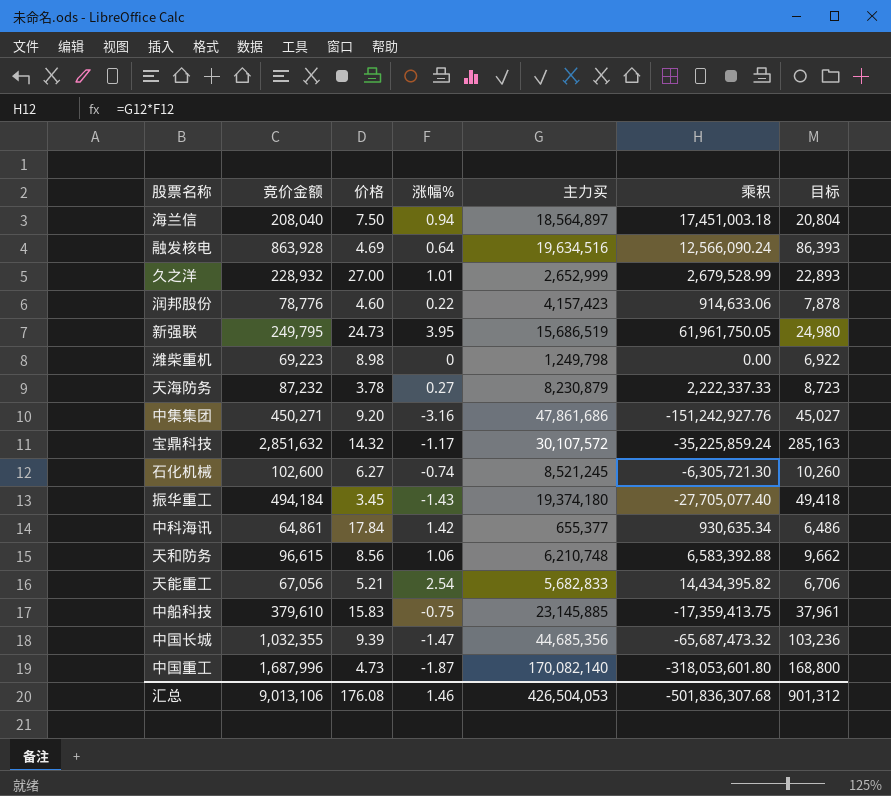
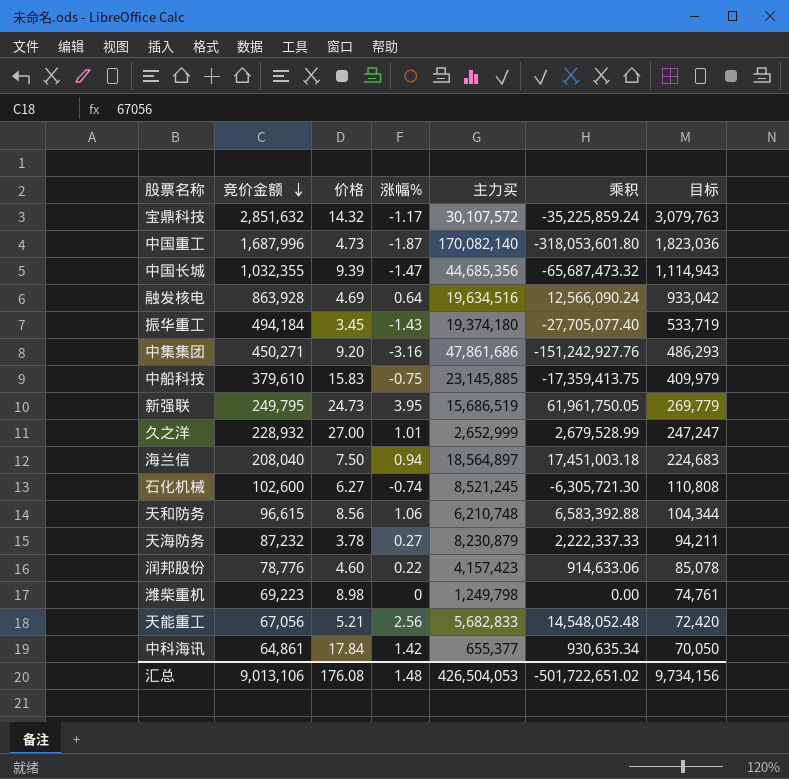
row order: none -> 竞价金额 descending
column 目标 | formula: [竞价金额] * 0.1 -> [竞价金额] * 1.08
天能重工 | 涨幅%: 2.54 -> 2.56
天能重工 | 乘积: 14,434,395.82 -> 14,548,052.48
汇总 | 涨幅%: 1.46 -> 1.48
汇总 | 乘积: -501,836,307.68 -> -501,722,651.02
汇总 | 目标: 901,312 -> 9,734,156

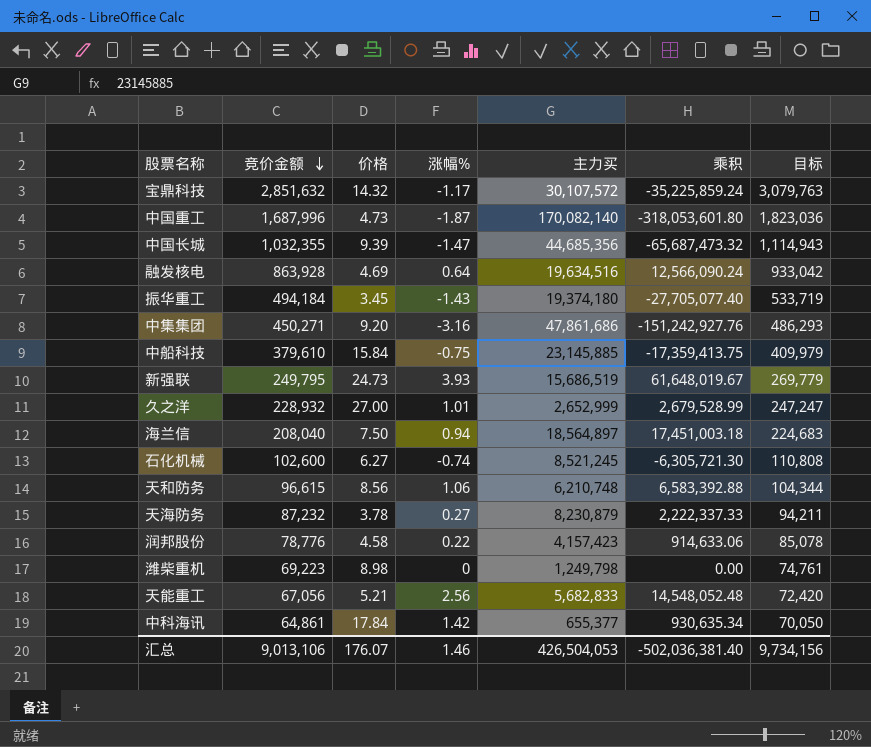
中船科技 | 价格: 15.83 -> 15.84
新强联 | 涨幅%: 3.95 -> 3.93
新强联 | 乘积: 61,961,750.05 -> 61,648,019.67
润邦股份 | 价格: 4.60 -> 4.58
汇总 | 价格: 176.08 -> 176.07
汇总 | 涨幅%: 1.48 -> 1.46
汇总 | 乘积: -501,722,651.02 -> -502,036,381.40

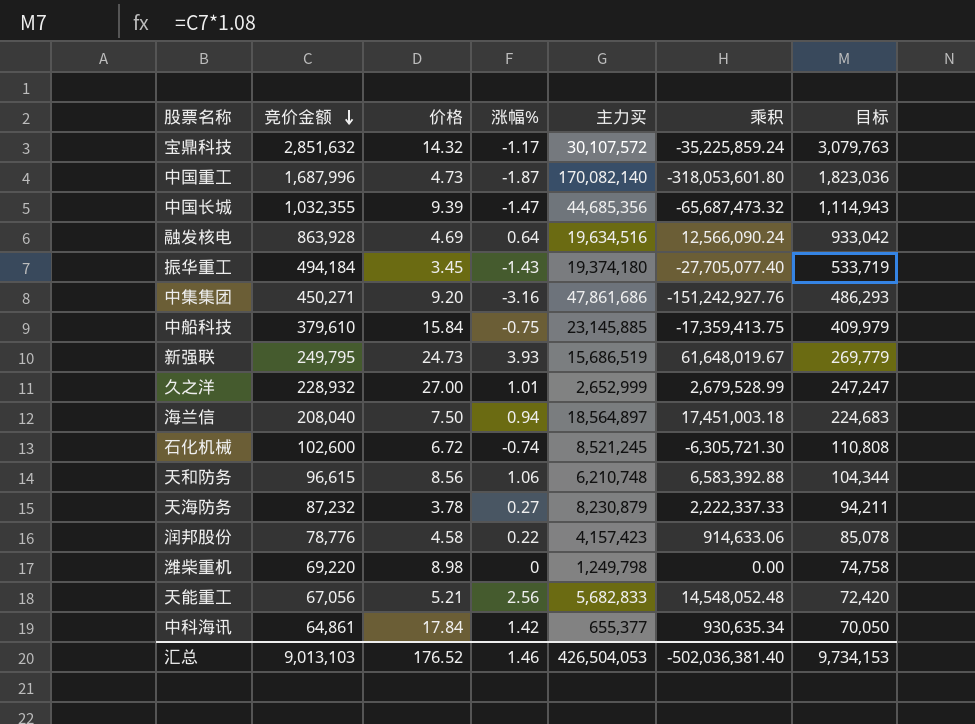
石化机械 | 价格: 6.27 -> 6.72
潍柴重机 | 竞价金额: 69,223 -> 69,220
潍柴重机 | 目标: 74,761 -> 74,758
汇总 | 竞价金额: 9,013,106 -> 9,013,103
汇总 | 价格: 176.07 -> 176.52
汇总 | 目标: 9,734,156 -> 9,734,153

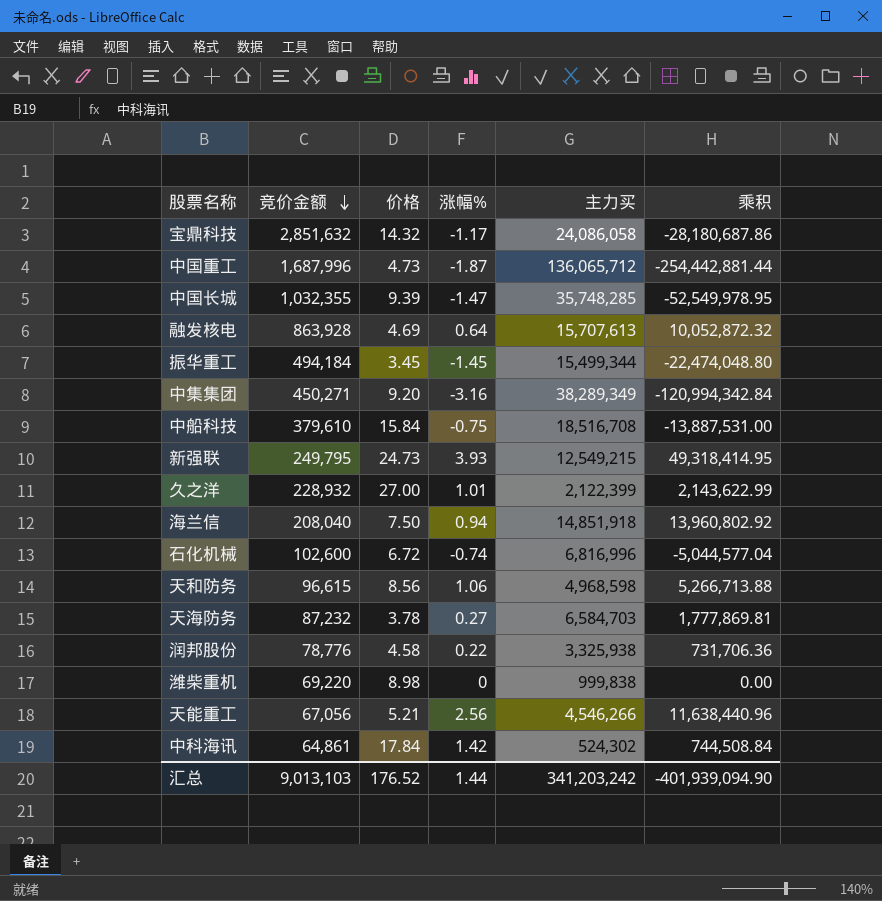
column 目标 | formula: [竞价金额] * 1.08 -> none
宝鼎科技 | 主力买: 30,107,572 -> 24,086,058
宝鼎科技 | 乘积: -35,225,859.24 -> -28,180,687.86
中国重工 | 主力买: 170,082,140 -> 136,065,712
中国重工 | 乘积: -318,053,601.80 -> -254,442,881.44
中国长城 | 主力买: 44,685,356 -> 35,748,285
中国长城 | 乘积: -65,687,473.32 -> -52,549,978.95
融发核电 | 主力买: 19,634,516 -> 15,707,613
融发核电 | 乘积: 12,566,090.24 -> 10,052,872.32
振华重工 | 涨幅%: -1.43 -> -1.45
振华重工 | 主力买: 19,374,180 -> 15,499,344
振华重工 | 乘积: -27,705,077.40 -> -22,474,048.80
中集集团 | 主力买: 47,861,686 -> 38,289,349
中集集团 | 乘积: -151,242,927.76 -> -120,994,342.84
中船科技 | 主力买: 23,145,885 -> 18,516,708
中船科技 | 乘积: -17,359,413.75 -> -13,887,531.00
新强联 | 主力买: 15,686,519 -> 12,549,215
新强联 | 乘积: 61,648,019.67 -> 49,318,414.95
久之洋 | 主力买: 2,652,999 -> 2,122,399
久之洋 | 乘积: 2,679,528.99 -> 2,143,622.99
海兰信 | 主力买: 18,564,897 -> 14,851,918
海兰信 | 乘积: 17,451,003.18 -> 13,960,802.92
石化机械 | 主力买: 8,521,245 -> 6,816,996
石化机械 | 乘积: -6,305,721.30 -> -5,044,577.04
天和防务 | 主力买: 6,210,748 -> 4,968,598
天和防务 | 乘积: 6,583,392.88 -> 5,266,713.88
天海防务 | 主力买: 8,230,879 -> 6,584,703
天海防务 | 乘积: 2,222,337.33 -> 1,777,869.81
润邦股份 | 主力买: 4,157,423 -> 3,325,938
润邦股份 | 乘积: 914,633.06 -> 731,706.36
潍柴重机 | 主力买: 1,249,798 -> 999,838
天能重工 | 主力买: 5,682,833 -> 4,546,266
天能重工 | 乘积: 14,548,052.48 -> 11,638,440.96
中科海讯 | 主力买: 655,377 -> 524,302
中科海讯 | 乘积: 930,635.34 -> 744,508.84
汇总 | 涨幅%: 1.46 -> 1.44
汇总 | 主力买: 426,504,053 -> 341,203,242
汇总 | 乘积: -502,036,381.40 -> -401,939,094.90

